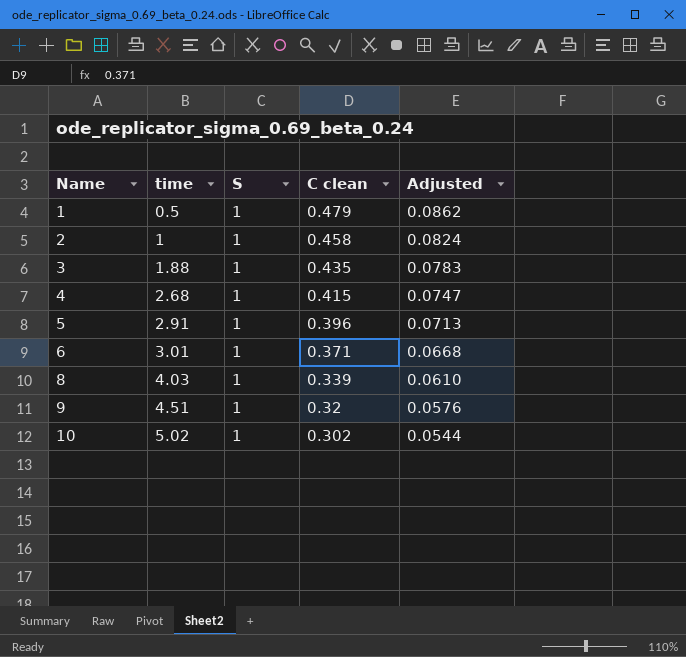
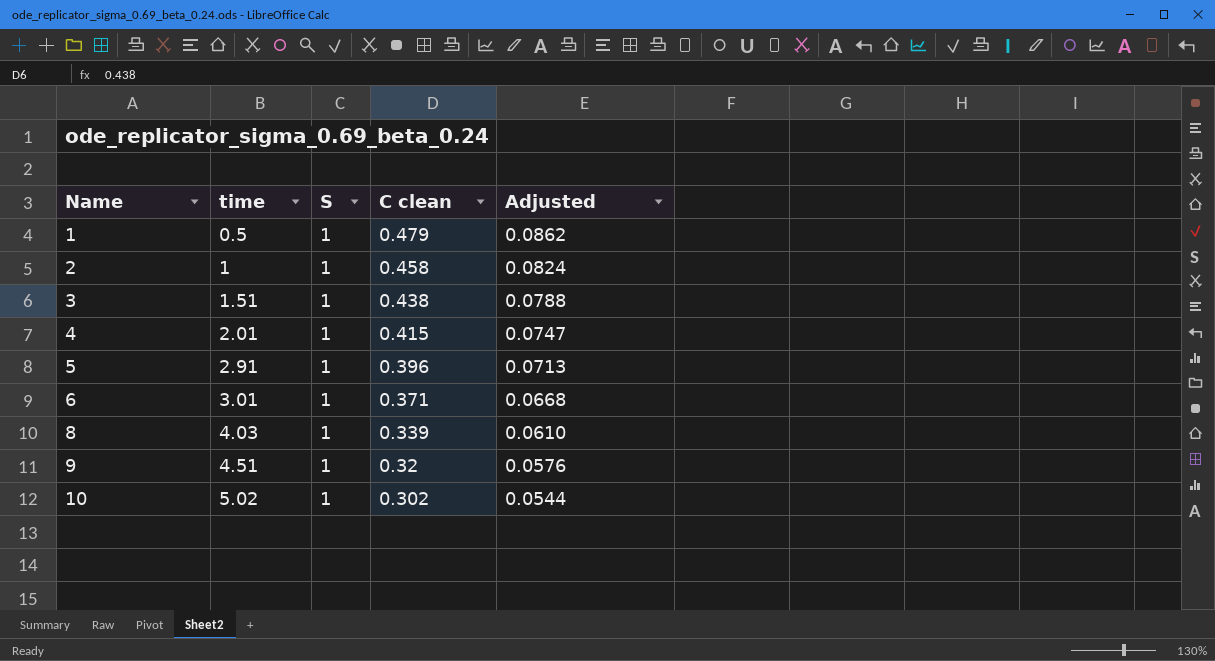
3 | time: 1.88 -> 1.51
3 | C clean: 0.435 -> 0.438
3 | Adjusted: 0.0783 -> 0.0788
4 | time: 2.68 -> 2.01

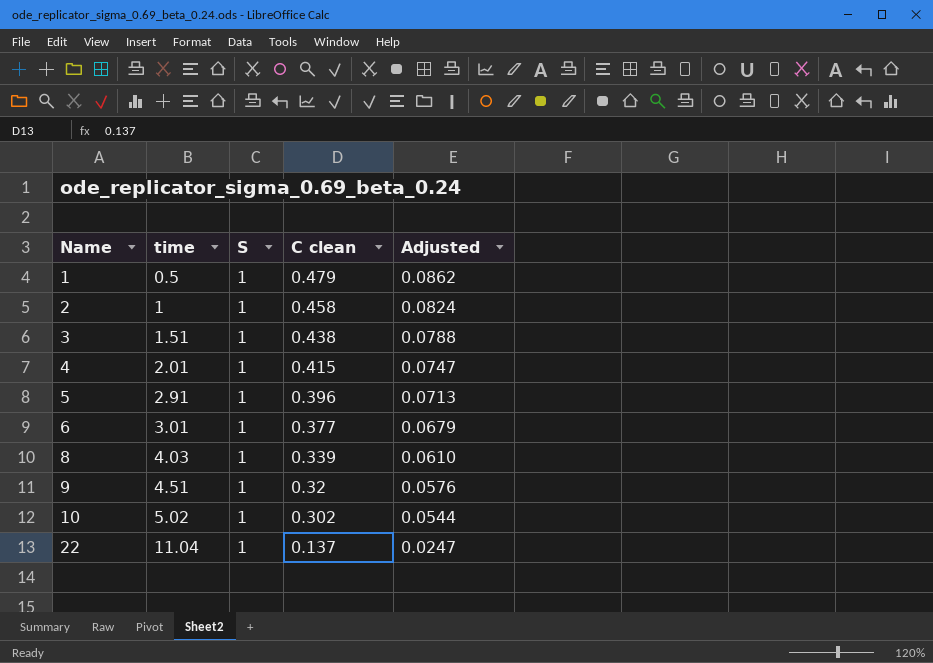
6 | C clean: 0.371 -> 0.377
6 | Adjusted: 0.0668 -> 0.0679
row 22: none -> 11.04 | 1 | 0.137 | 0.0247

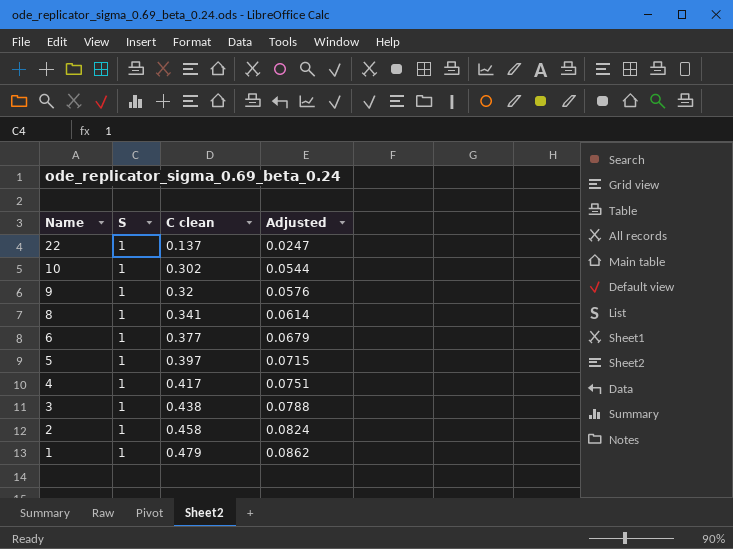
row order: Name ascending -> Name descending
column time | position: 2 -> none
8 | C clean: 0.339 -> 0.341
8 | Adjusted: 0.0610 -> 0.0614
5 | C clean: 0.396 -> 0.397
5 | Adjusted: 0.0713 -> 0.0715
4 | C clean: 0.415 -> 0.417
4 | Adjusted: 0.0747 -> 0.0751

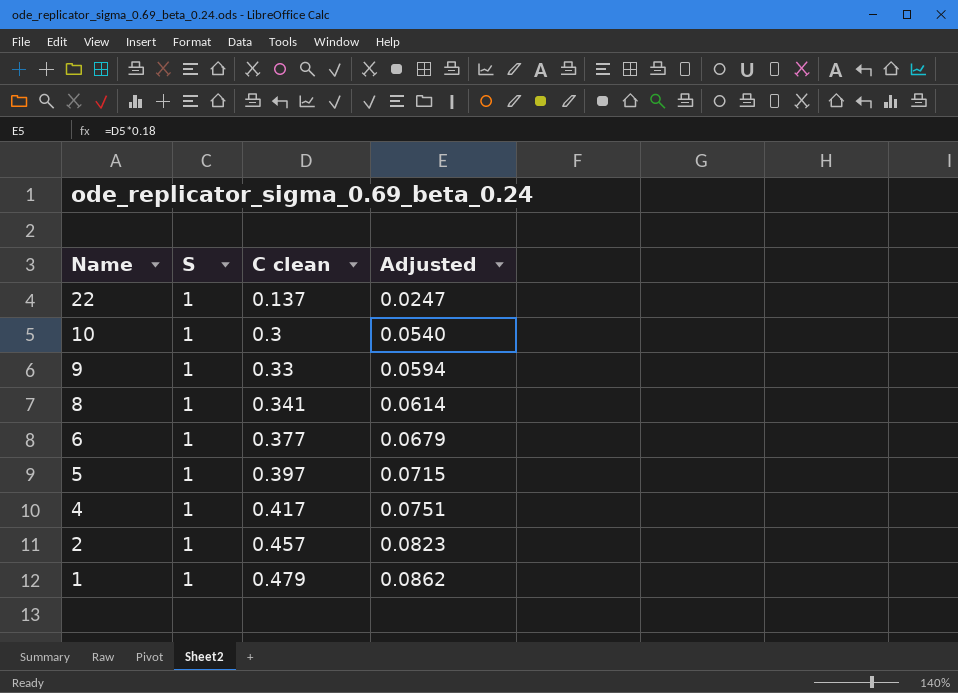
row 3: 1 | 0.438 | 0.0788 -> none
10 | C clean: 0.302 -> 0.3
10 | Adjusted: 0.0544 -> 0.0540
9 | C clean: 0.32 -> 0.33
9 | Adjusted: 0.0576 -> 0.0594
2 | C clean: 0.458 -> 0.457
2 | Adjusted: 0.0824 -> 0.0823

